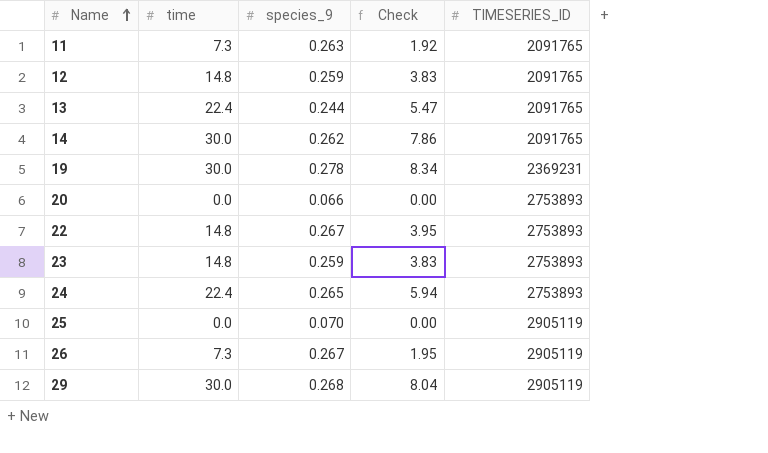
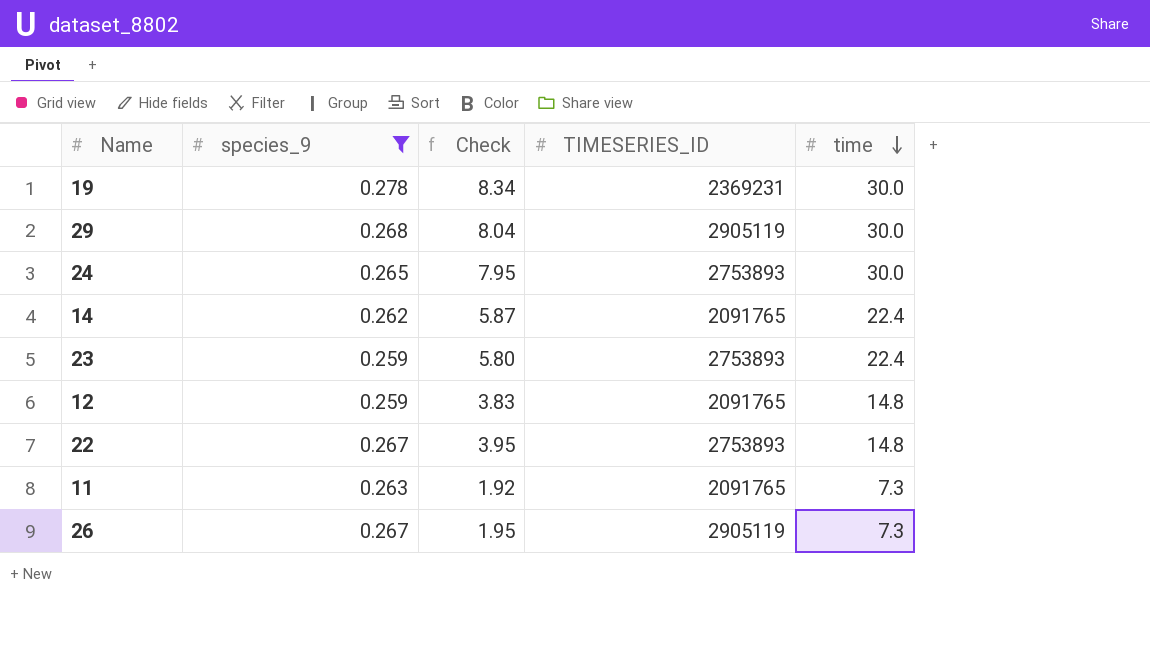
filter: none -> species_9 >= 0.259
row order: Name ascending -> time descending
column time | position: 2 -> 5
24 | Check: 5.94 -> 7.95
24 | time: 22.4 -> 30.0
14 | Check: 7.86 -> 5.87
14 | time: 30.0 -> 22.4
23 | Check: 3.83 -> 5.80
23 | time: 14.8 -> 22.4

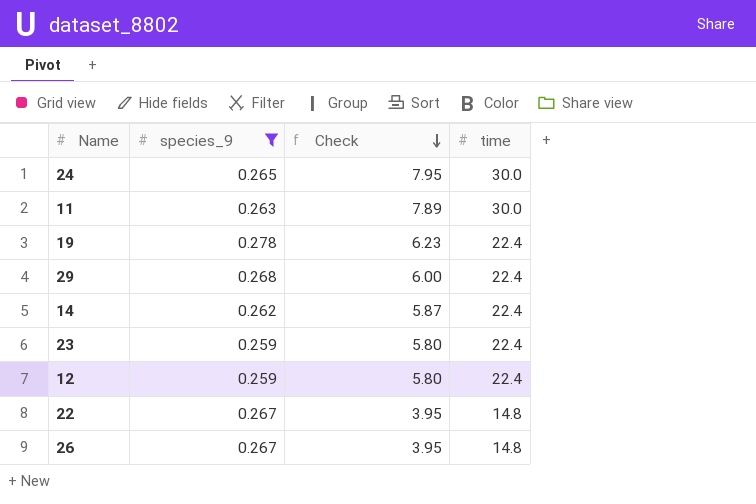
row order: time descending -> Check descending
column TIMESERIES_ID | position: 4 -> none
11 | Check: 1.92 -> 7.89
11 | time: 7.3 -> 30.0
19 | Check: 8.34 -> 6.23
19 | time: 30.0 -> 22.4
29 | Check: 8.04 -> 6.00
29 | time: 30.0 -> 22.4
12 | Check: 3.83 -> 5.80
12 | time: 14.8 -> 22.4
26 | Check: 1.95 -> 3.95
26 | time: 7.3 -> 14.8

